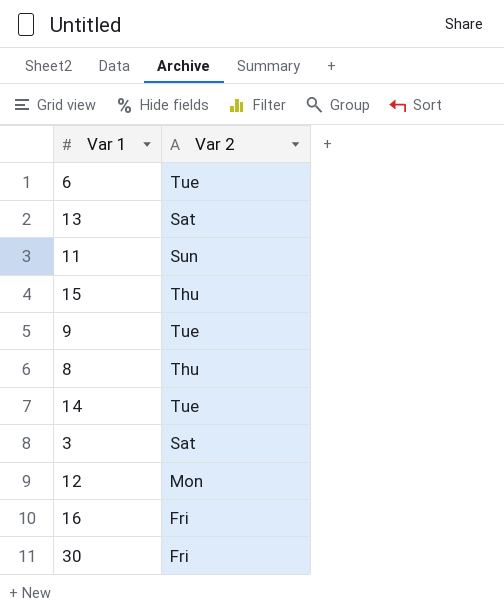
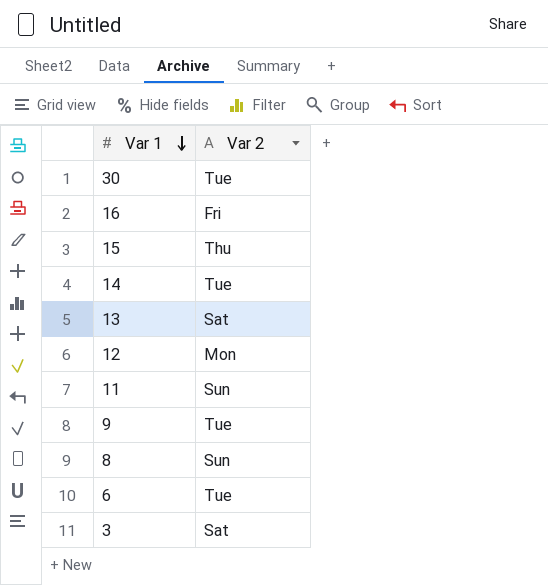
row order: none -> Var 1 descending
30 | Var 2: Fri -> Tue
8 | Var 2: Thu -> Sun

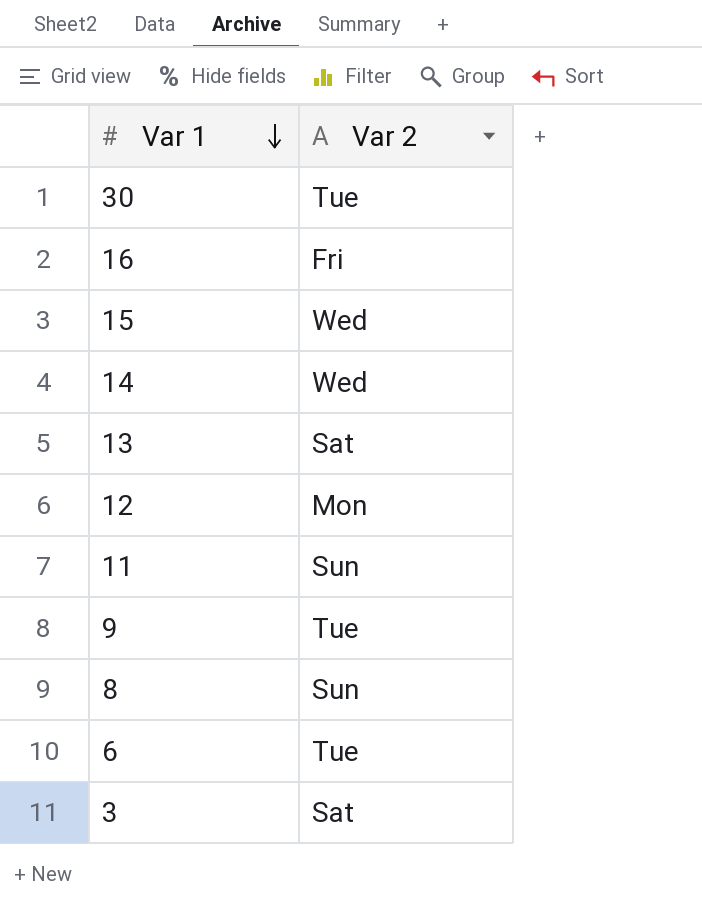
15 | Var 2: Thu -> Wed
14 | Var 2: Tue -> Wed

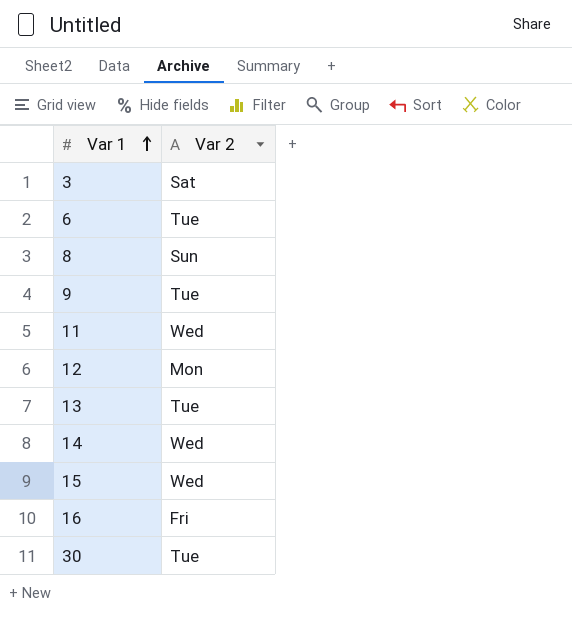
row order: Var 1 descending -> Var 1 ascending
11 | Var 2: Sun -> Wed
13 | Var 2: Sat -> Tue

